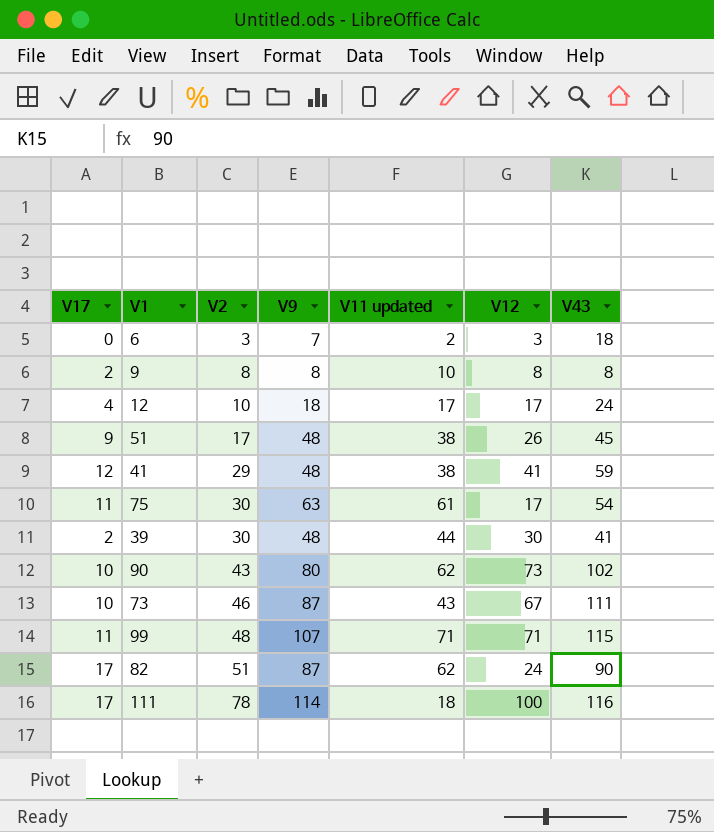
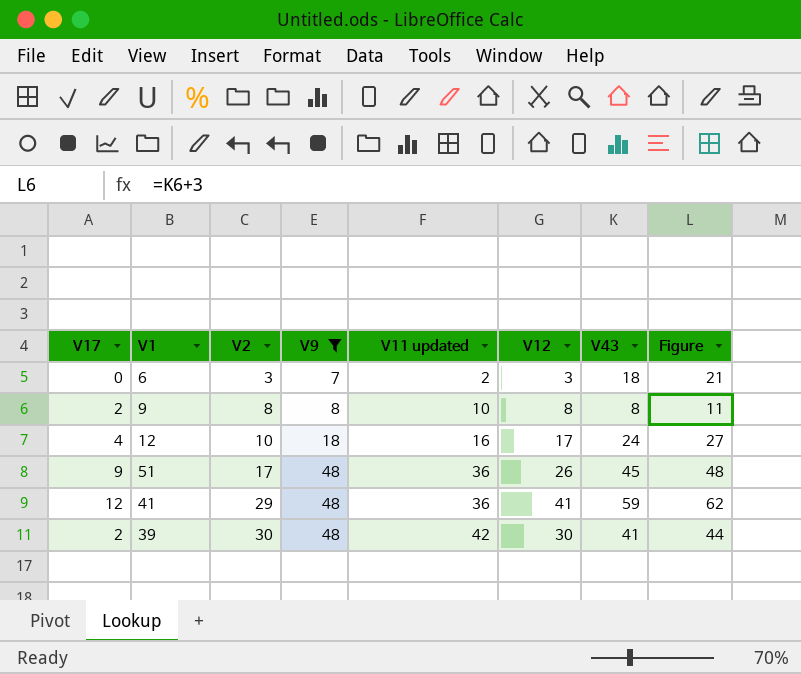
filter: none -> V9 <= 48
column Figure | formula: none -> [V43] + 3
12 | V11 updated: 17 -> 16
51 | V11 updated: 38 -> 36
41 | V11 updated: 38 -> 36
39 | V11 updated: 44 -> 42

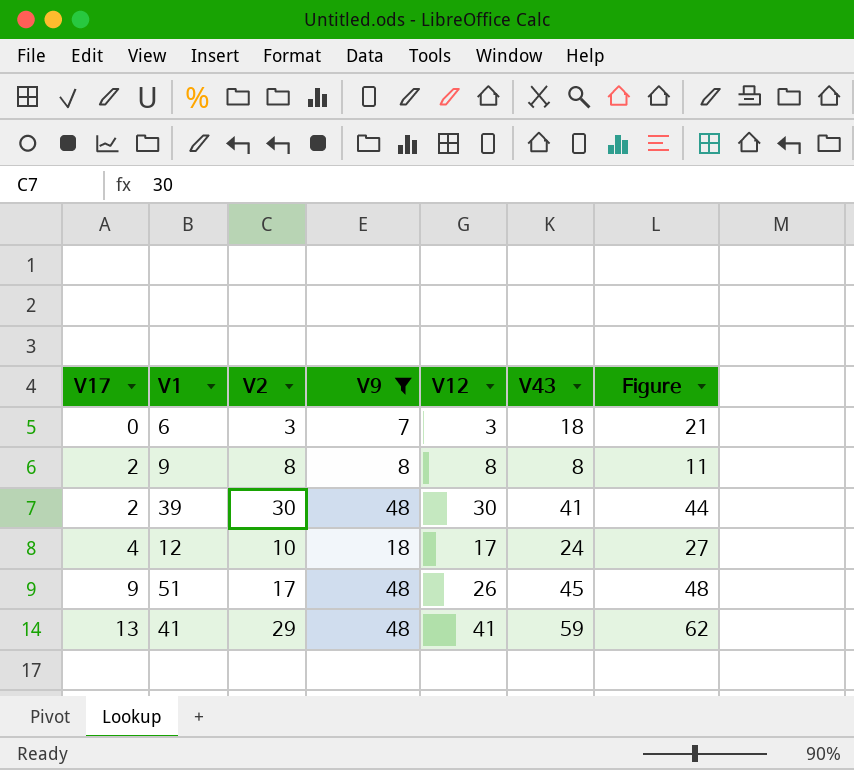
row order: V2 ascending -> V17 ascending
column V11 updated | position: 5 -> none
41 | V17: 12 -> 13

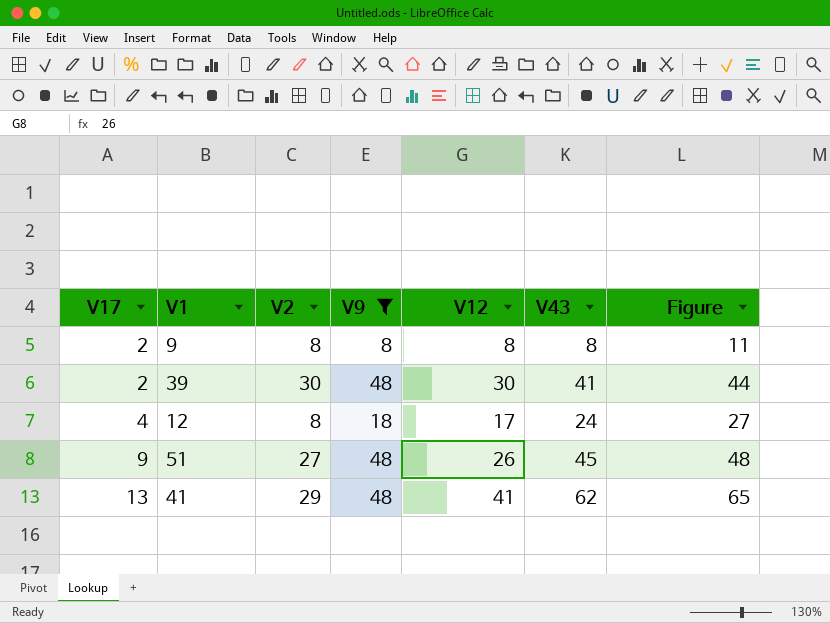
row 6: 0 | 3 | 7 | 3 | 18 | 21 -> none
12 | V2: 10 -> 8
51 | V2: 17 -> 27
41 | V43: 59 -> 62
41 | Figure: 62 -> 65

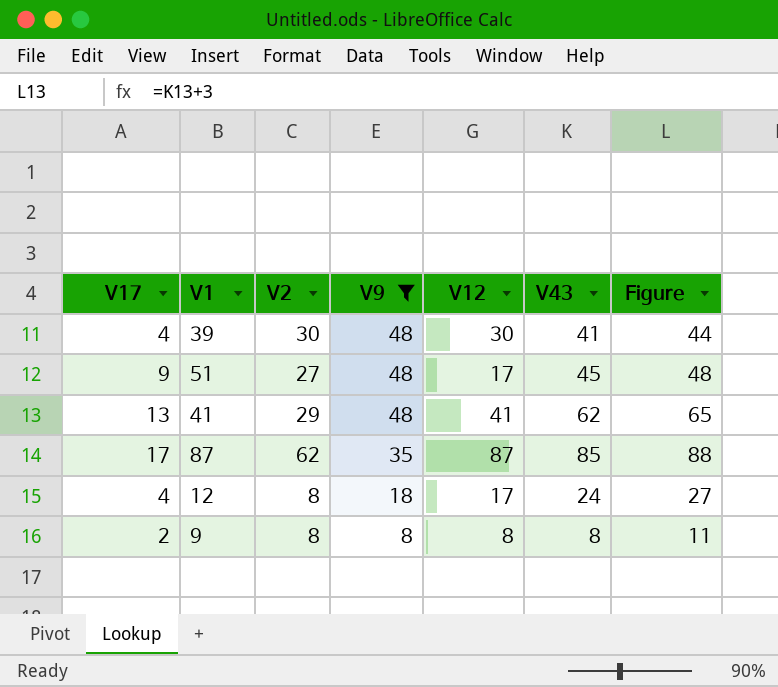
row order: V17 ascending -> V9 descending
39 | V17: 2 -> 4
51 | V12: 26 -> 17
row 87: none -> 17 | 62 | 35 | 87 | 85 | 88

